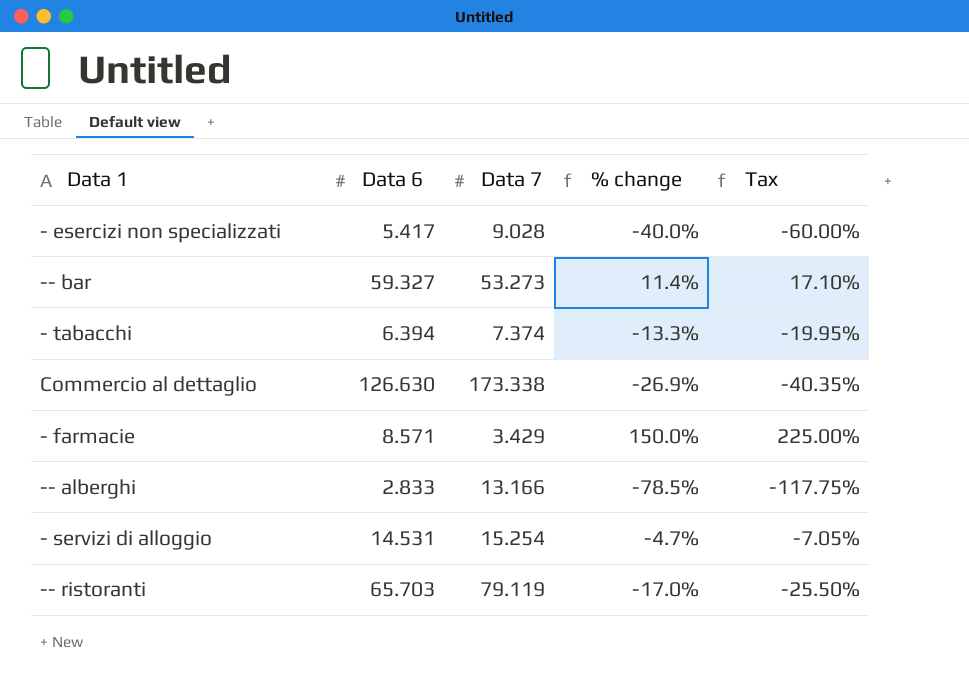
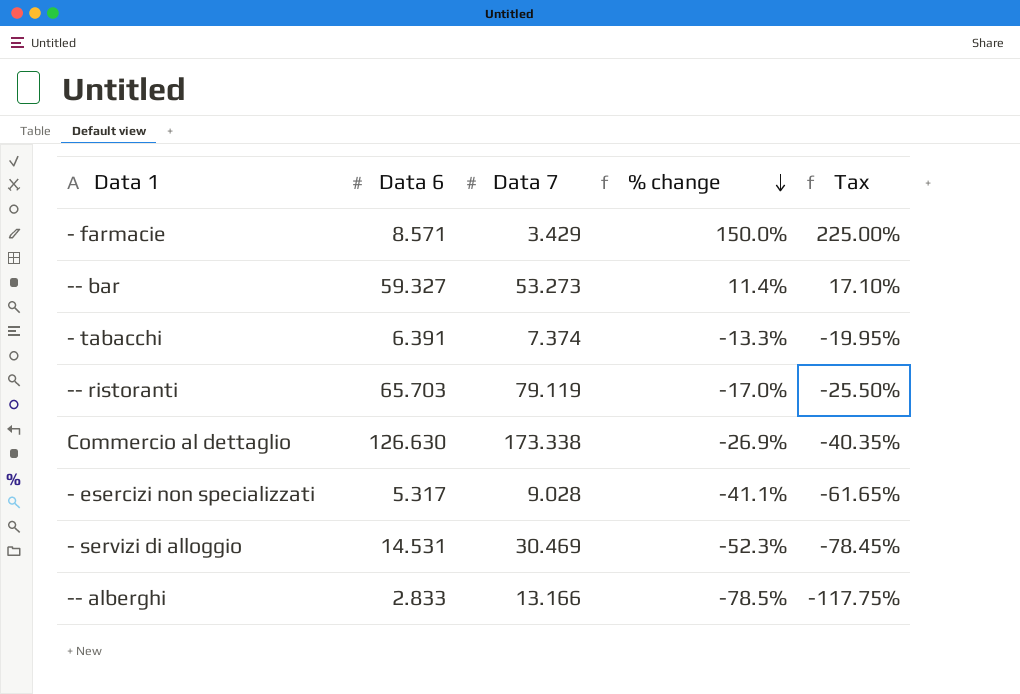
row order: none -> % change descending
- tabacchi | Data 6: 6.394 -> 6.391
- esercizi non specializzati | Data 6: 5.417 -> 5.317
- esercizi non specializzati | % change: -40.0% -> -41.1%
- esercizi non specializzati | Tax: -60.00% -> -61.65%
- servizi di alloggio | Data 7: 15.254 -> 30.469
- servizi di alloggio | % change: -4.7% -> -52.3%
- servizi di alloggio | Tax: -7.05% -> -78.45%

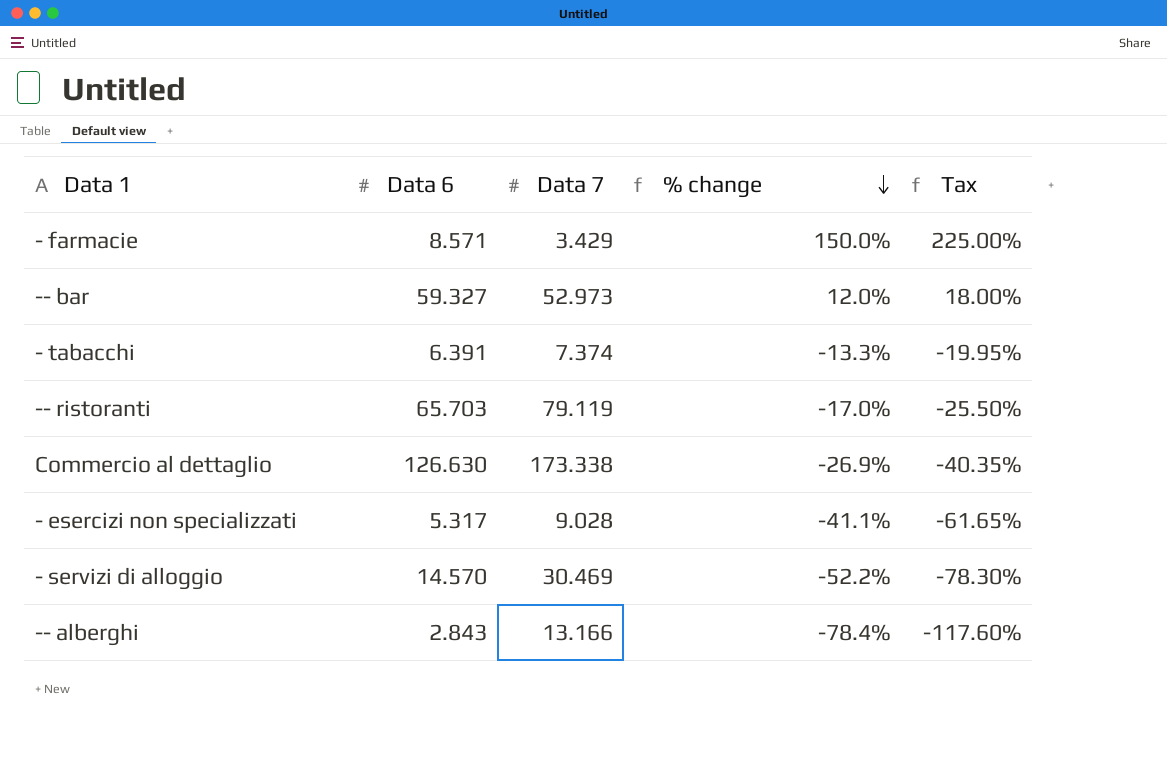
-- bar | Data 7: 53.273 -> 52.973
-- bar | % change: 11.4% -> 12.0%
-- bar | Tax: 17.10% -> 18.00%
- servizi di alloggio | Data 6: 14.531 -> 14.570
- servizi di alloggio | % change: -52.3% -> -52.2%
- servizi di alloggio | Tax: -78.45% -> -78.30%
-- alberghi | Data 6: 2.833 -> 2.843
-- alberghi | % change: -78.5% -> -78.4%
-- alberghi | Tax: -117.75% -> -117.60%

